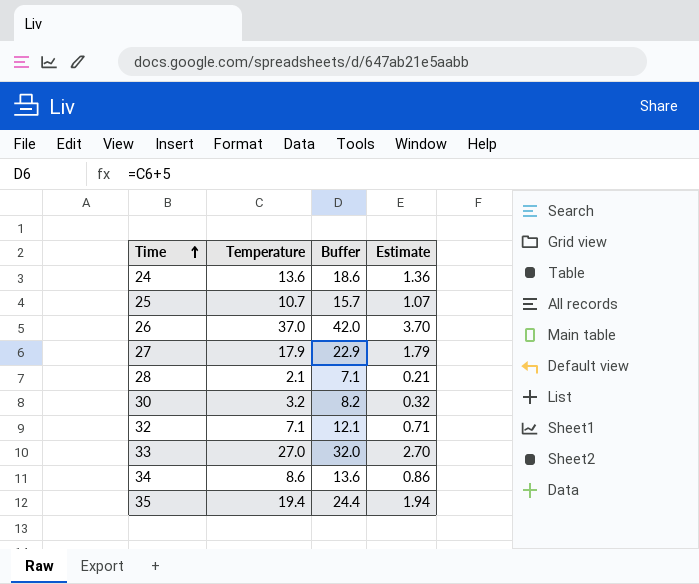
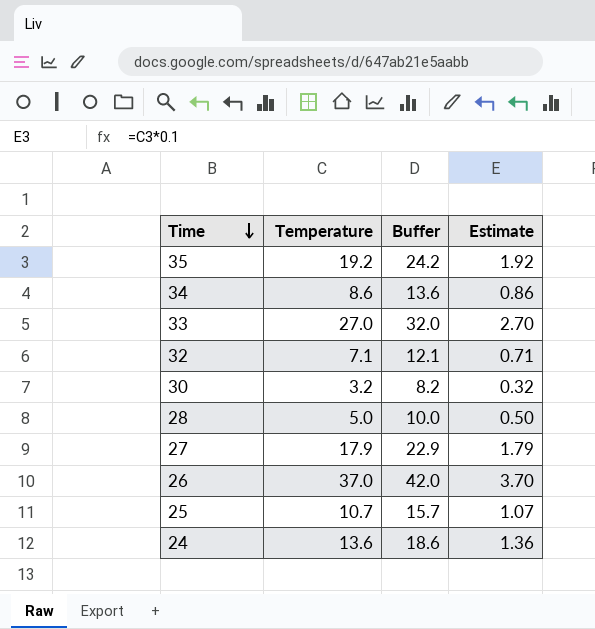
row order: Time ascending -> Time descending
35 | Temperature: 19.4 -> 19.2
35 | Buffer: 24.4 -> 24.2
35 | Estimate: 1.94 -> 1.92
28 | Temperature: 2.1 -> 5.0
28 | Buffer: 7.1 -> 10.0
28 | Estimate: 0.21 -> 0.50

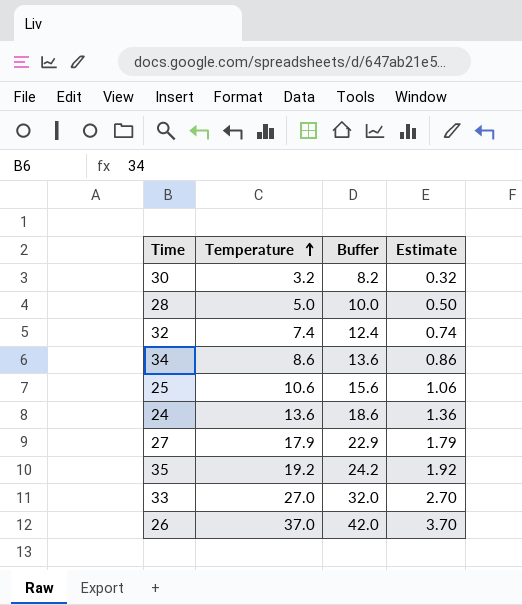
row order: Time descending -> Temperature ascending
32 | Temperature: 7.1 -> 7.4
32 | Buffer: 12.1 -> 12.4
32 | Estimate: 0.71 -> 0.74
25 | Temperature: 10.7 -> 10.6
25 | Buffer: 15.7 -> 15.6
25 | Estimate: 1.07 -> 1.06

